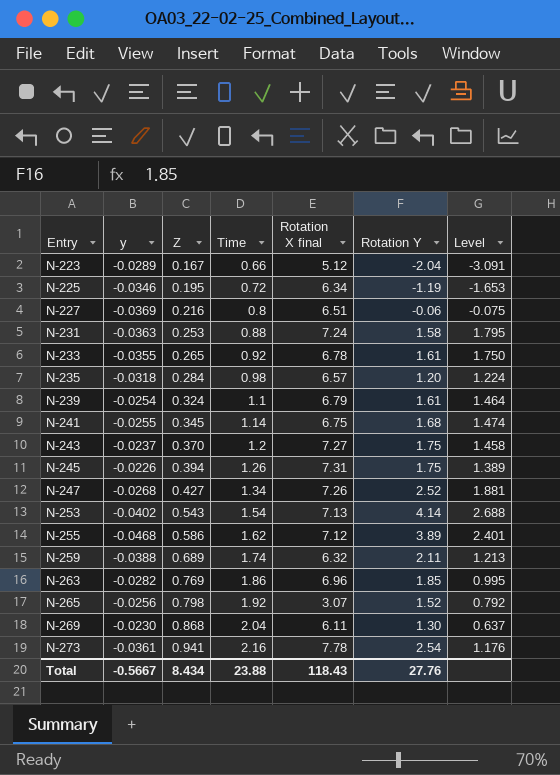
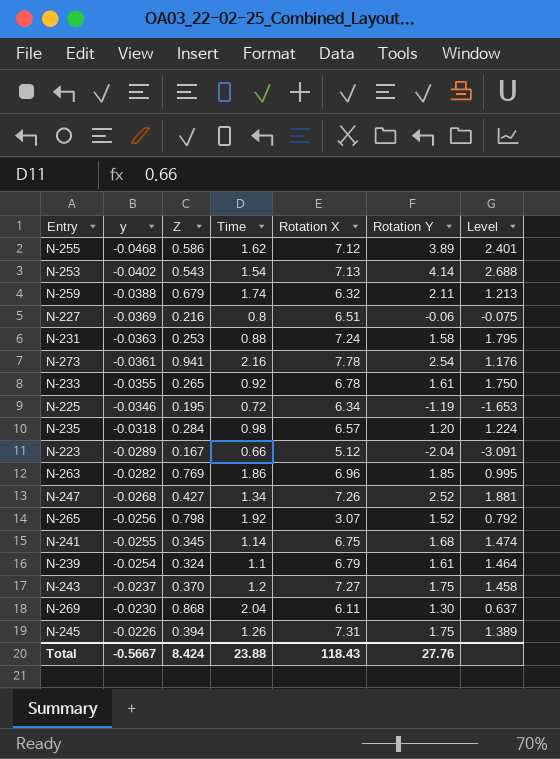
row order: Entry ascending -> y ascending
column name: Rotation X final -> Rotation X
N-259 | Z: 0.689 -> 0.679
Total | Z: 8.434 -> 8.424

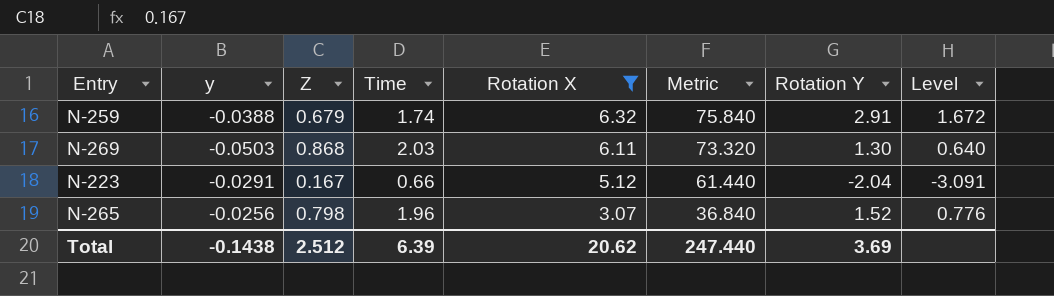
filter: none -> Rotation X <= 6.32
row order: y ascending -> Rotation X descending
column Metric | formula: none -> [Rotation X] * 12
N-259 | Rotation Y: 2.11 -> 2.91
N-259 | Level: 1.213 -> 1.672
N-269 | y: -0.0230 -> -0.0503
N-269 | Time: 2.04 -> 2.03
N-269 | Level: 0.637 -> 0.640
N-223 | y: -0.0289 -> -0.0291
N-265 | Time: 1.92 -> 1.96
N-265 | Level: 0.792 -> 0.776
Total | y: -0.5667 -> -0.1438
Total | Z: 8.424 -> 2.512
Total | Time: 23.88 -> 6.39
Total | Rotation X: 118.43 -> 20.62
Total | Rotation Y: 27.76 -> 3.69

